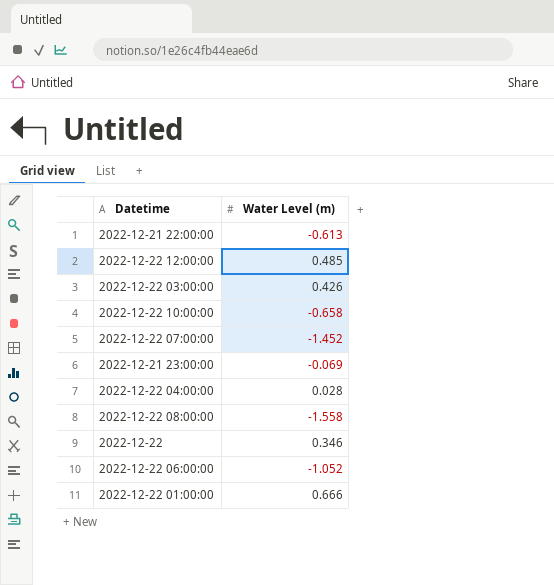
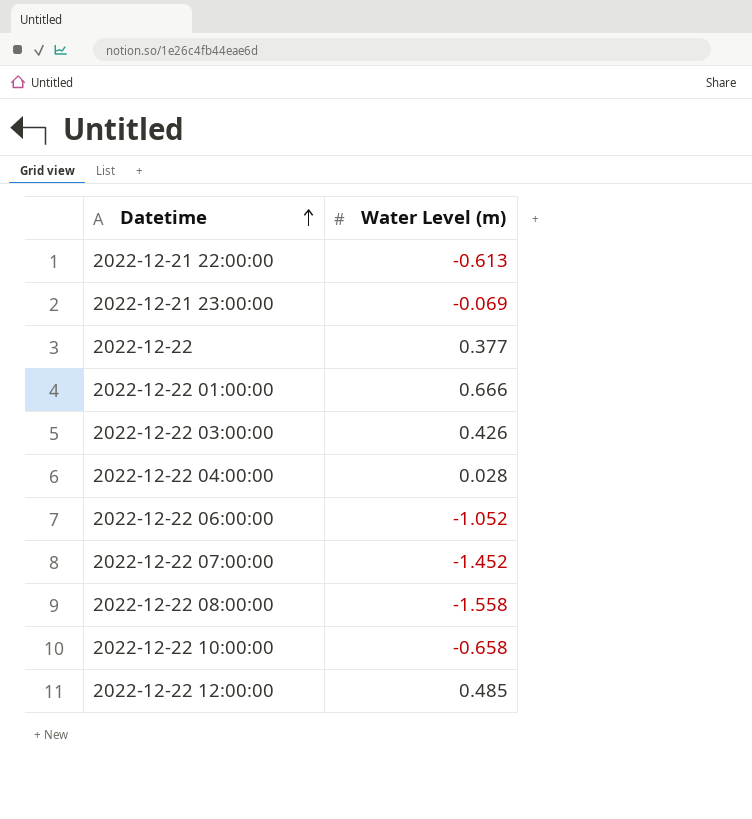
row order: none -> Datetime ascending
2022-12-22 | Water Level (m): 0.346 -> 0.377

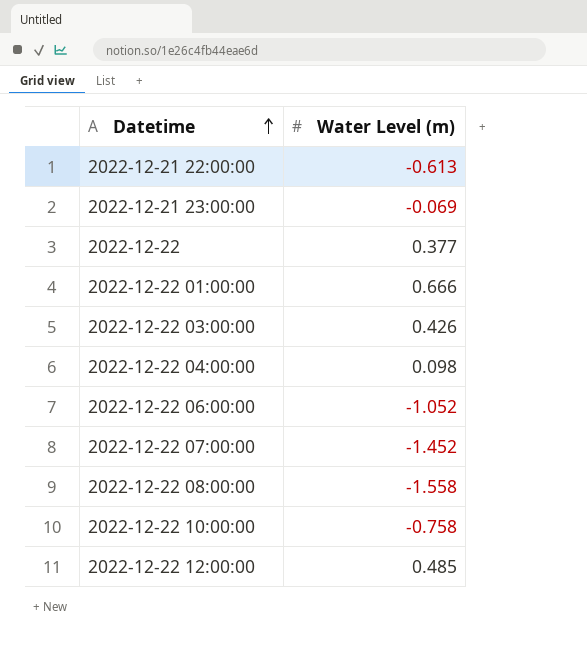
2022-12-22 04:00:00 | Water Level (m): 0.028 -> 0.098
2022-12-22 10:00:00 | Water Level (m): -0.658 -> -0.758

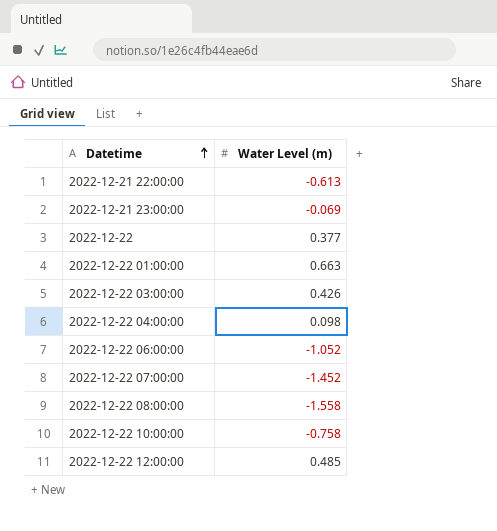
2022-12-22 01:00:00 | Water Level (m): 0.666 -> 0.663

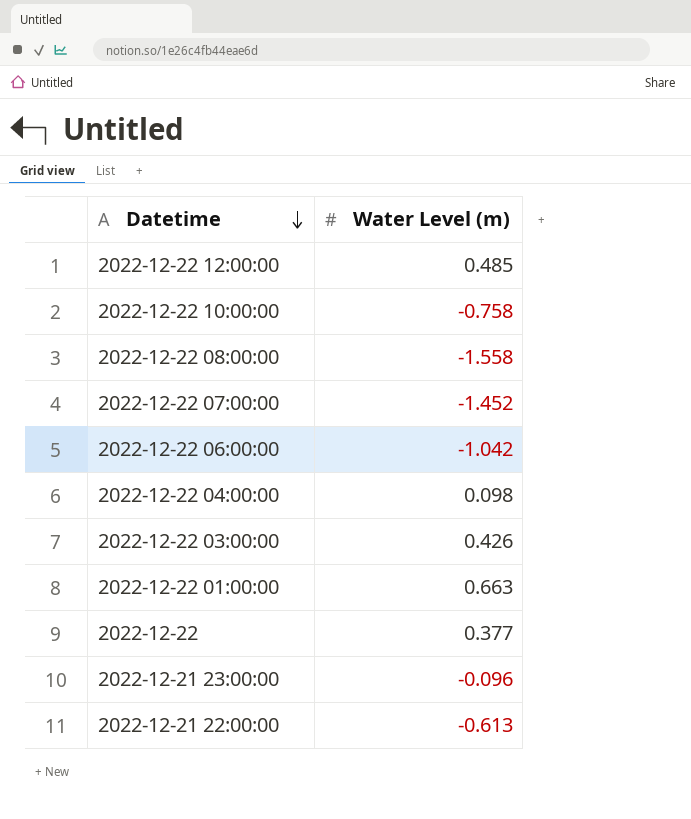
row order: Datetime ascending -> Datetime descending
2022-12-22 06:00:00 | Water Level (m): -1.052 -> -1.042
2022-12-21 23:00:00 | Water Level (m): -0.069 -> -0.096

